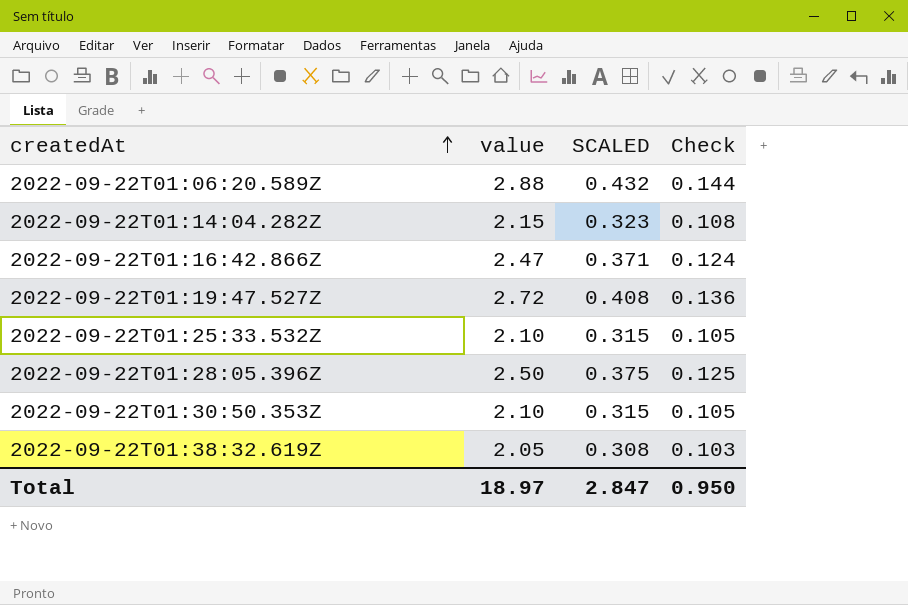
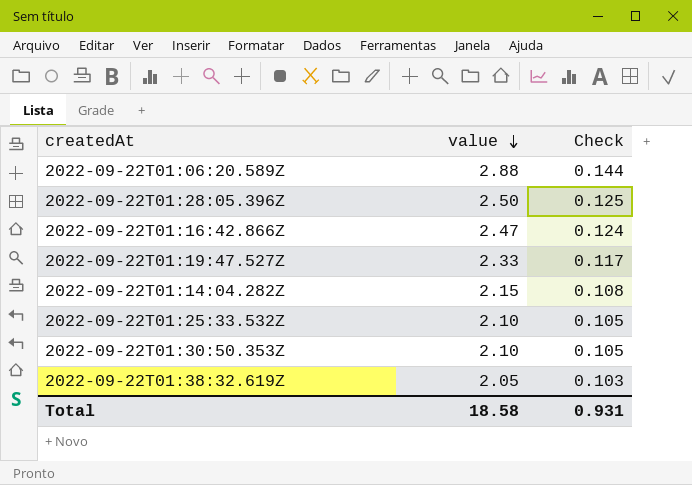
row order: createdAt ascending -> value descending
column SCALED | formula: [value] * 0.15 -> none
2022-09-22T01:19:47.527Z | value: 2.72 -> 2.33
2022-09-22T01:19:47.527Z | Check: 0.136 -> 0.117
Total | value: 18.97 -> 18.58
Total | Check: 0.950 -> 0.931

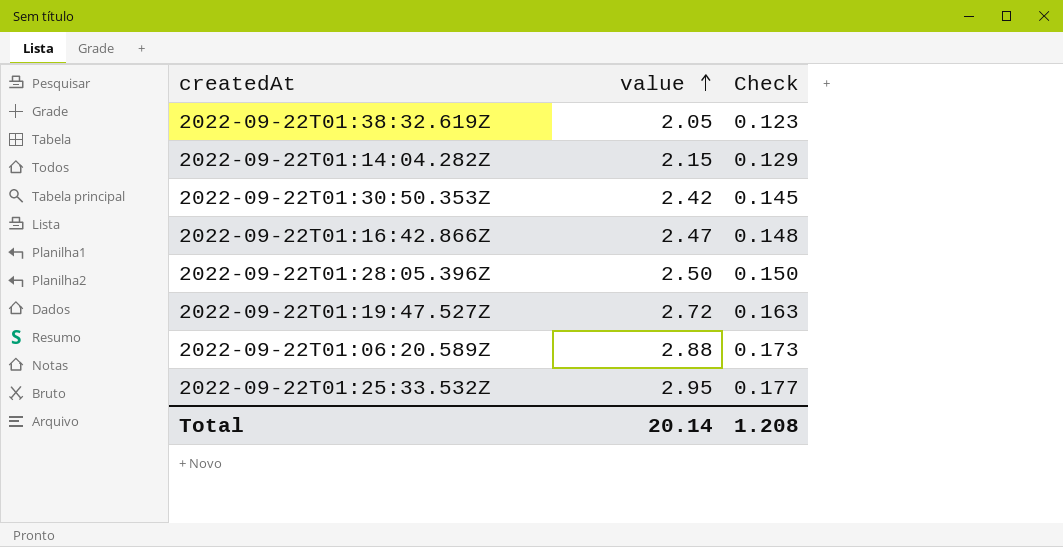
row order: value descending -> value ascending
column Check | formula: [value] * 0.05 -> [value] * 0.06
2022-09-22T01:30:50.353Z | value: 2.10 -> 2.42
2022-09-22T01:19:47.527Z | value: 2.33 -> 2.72
2022-09-22T01:25:33.532Z | value: 2.10 -> 2.95
Total | value: 18.58 -> 20.14
Total | Check: 0.931 -> 1.208

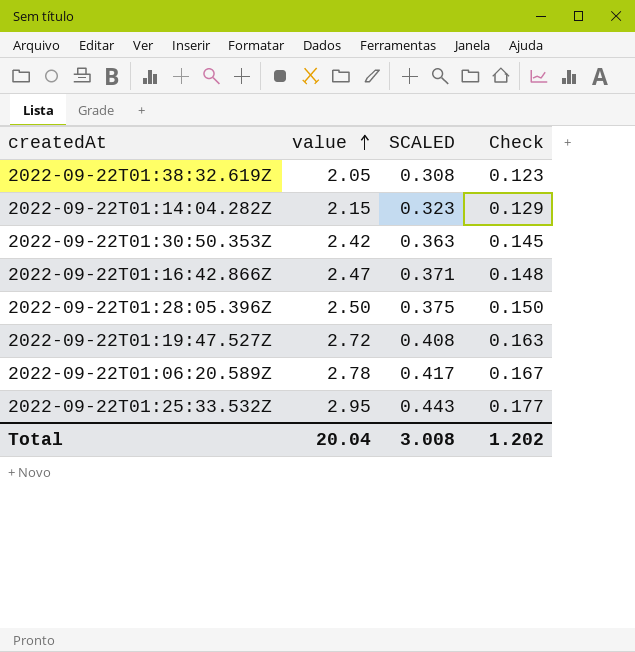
column SCALED | formula: none -> [value] * 0.15
2022-09-22T01:06:20.589Z | value: 2.88 -> 2.78
2022-09-22T01:06:20.589Z | Check: 0.173 -> 0.167
Total | value: 20.14 -> 20.04
Total | Check: 1.208 -> 1.202

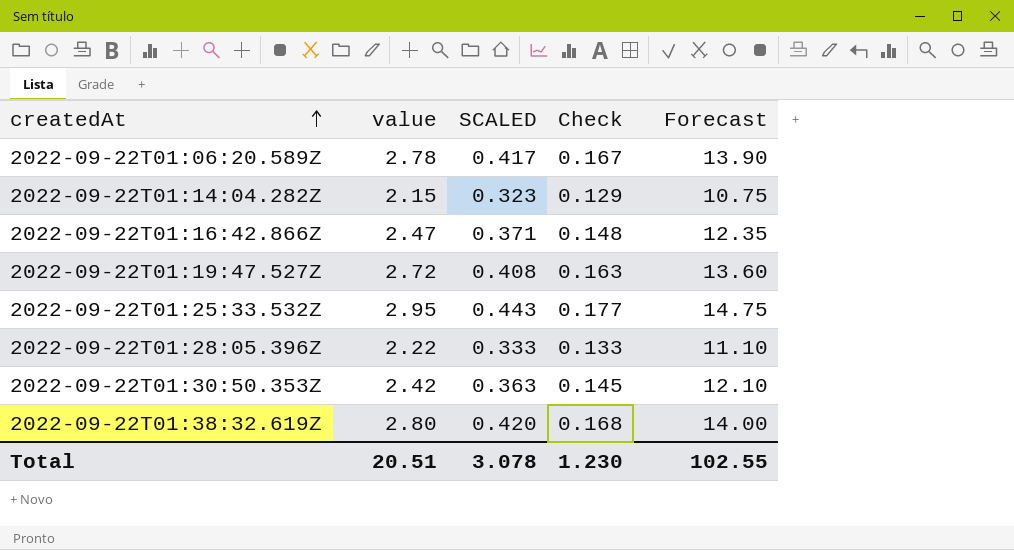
row order: value ascending -> createdAt ascending
column Forecast | formula: none -> [value] * 5
2022-09-22T01:28:05.396Z | value: 2.50 -> 2.22
2022-09-22T01:28:05.396Z | SCALED: 0.375 -> 0.333
2022-09-22T01:28:05.396Z | Check: 0.150 -> 0.133
2022-09-22T01:38:32.619Z | value: 2.05 -> 2.80
2022-09-22T01:38:32.619Z | SCALED: 0.308 -> 0.420
2022-09-22T01:38:32.619Z | Check: 0.123 -> 0.168
Total | value: 20.04 -> 20.51
Total | SCALED: 3.008 -> 3.078
Total | Check: 1.202 -> 1.230

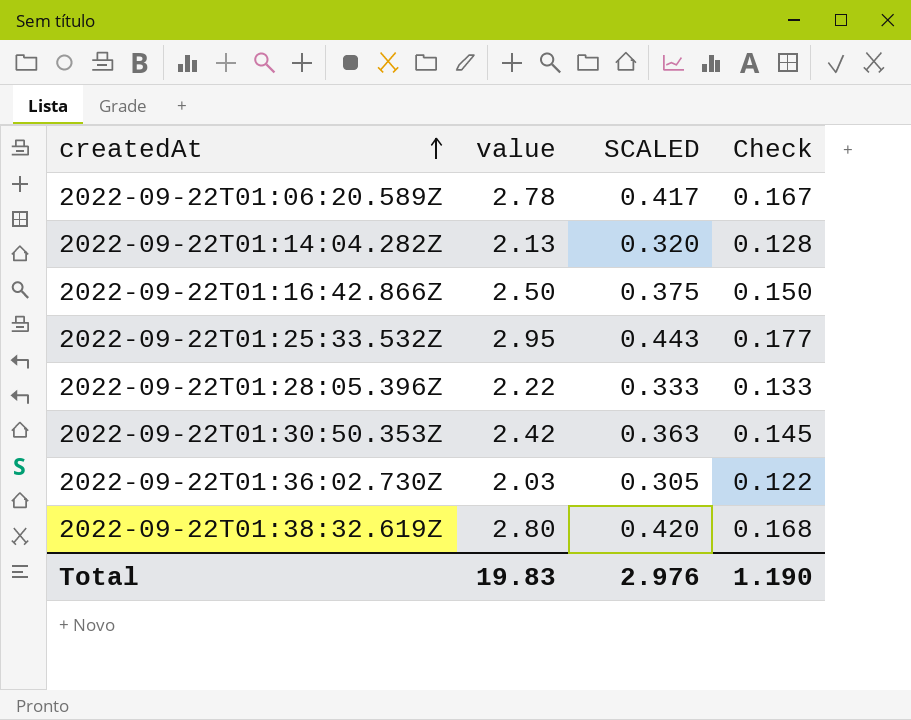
column Forecast | formula: [value] * 5 -> none
row 2022-09-22T01:19:47.527Z: 2.72 | 0.408 | 0.163 | 13.60 -> none
2022-09-22T01:14:04.282Z | value: 2.15 -> 2.13
2022-09-22T01:14:04.282Z | SCALED: 0.323 -> 0.320
2022-09-22T01:14:04.282Z | Check: 0.129 -> 0.128
2022-09-22T01:16:42.866Z | value: 2.47 -> 2.50
2022-09-22T01:16:42.866Z | SCALED: 0.371 -> 0.375
2022-09-22T01:16:42.866Z | Check: 0.148 -> 0.150
row 2022-09-22T01:36:02.730Z: none -> 2.03 | 0.305 | 0.122
Total | value: 20.51 -> 19.83
Total | SCALED: 3.078 -> 2.976
Total | Check: 1.230 -> 1.190

